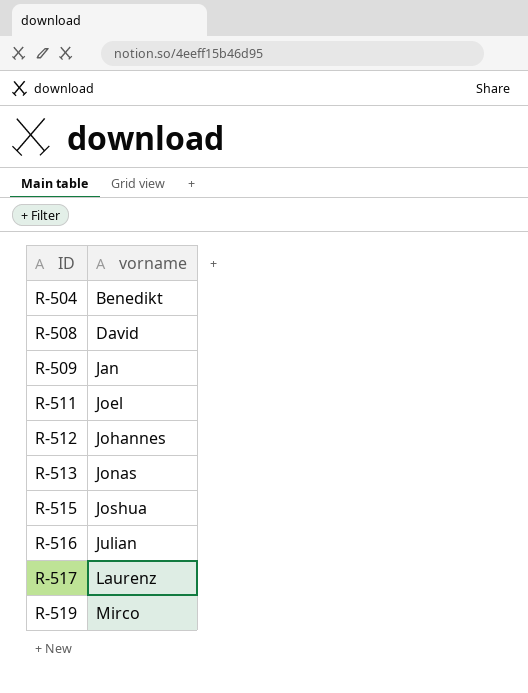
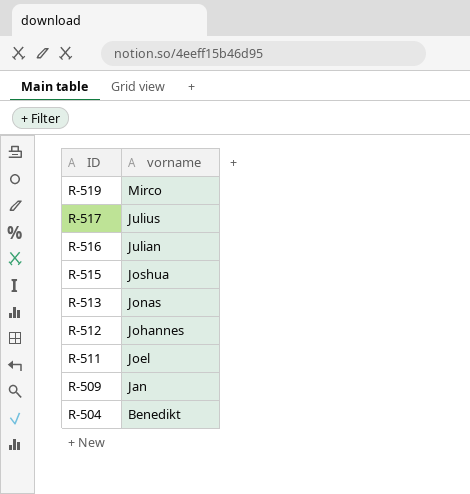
row order: ID ascending -> ID descending
row R-508: David -> none
R-517 | vorname: Laurenz -> Julius

